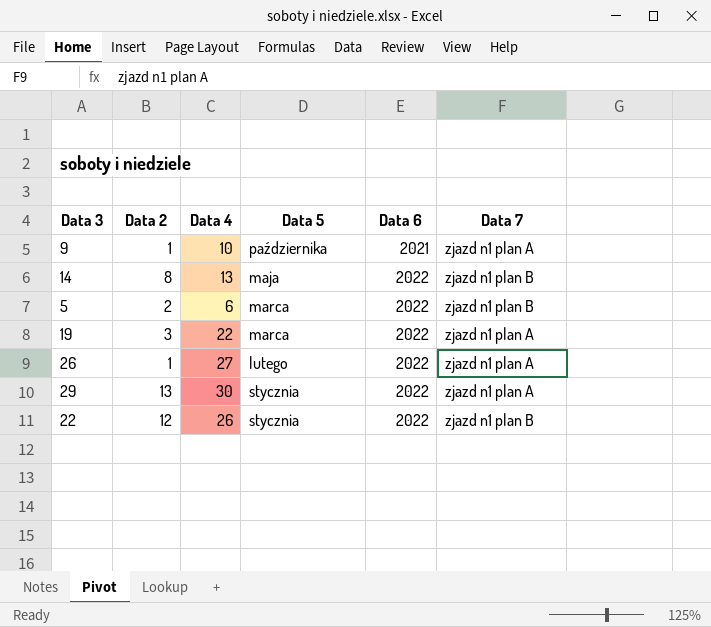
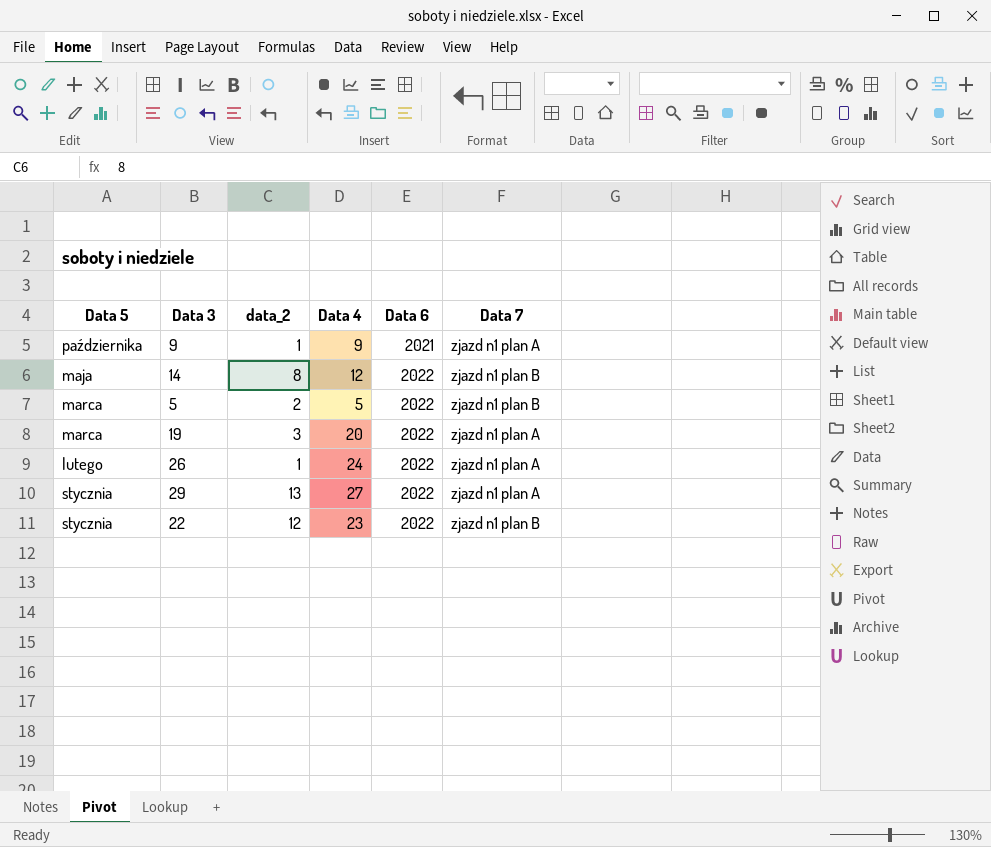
column Data 5 | position: 4 -> 1
column name: Data 2 -> data_2
9 | Data 4: 10 -> 9
14 | Data 4: 13 -> 12
5 | Data 4: 6 -> 5
19 | Data 4: 22 -> 20
26 | Data 4: 27 -> 24
29 | Data 4: 30 -> 27
22 | Data 4: 26 -> 23

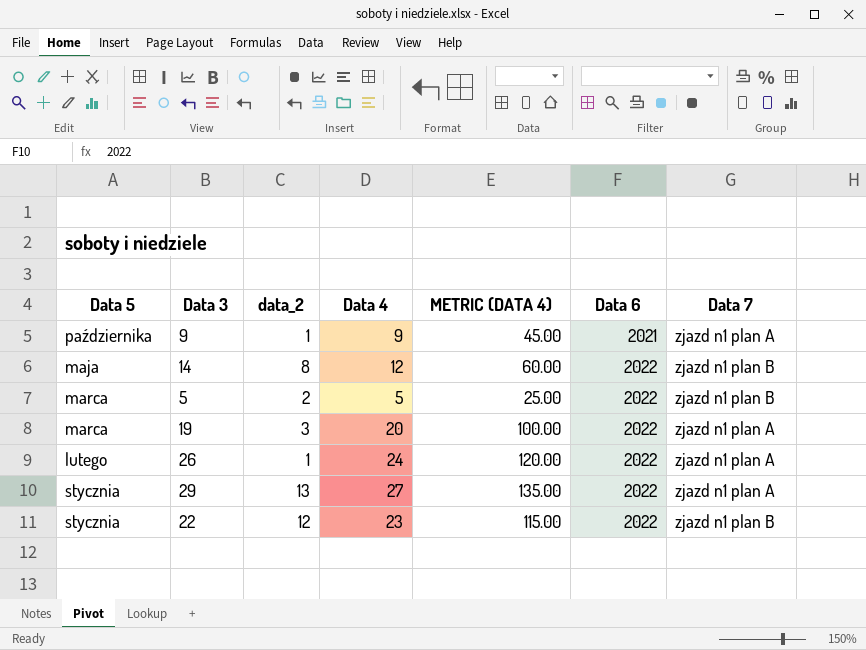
column METRIC (DATA 4) | formula: none -> [Data 4] * 5

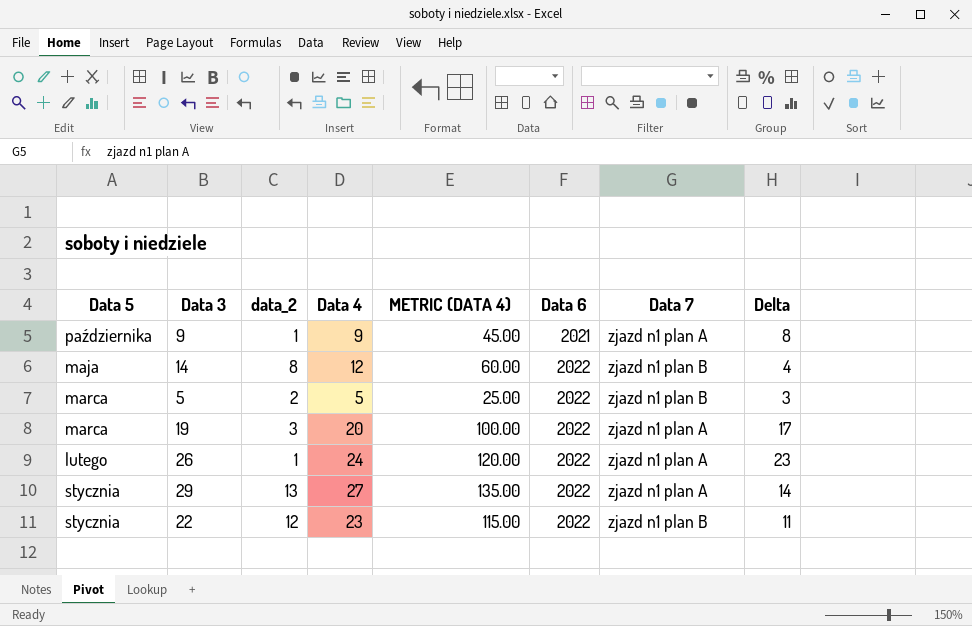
column Delta | formula: none -> [Data 4] - [data_2]

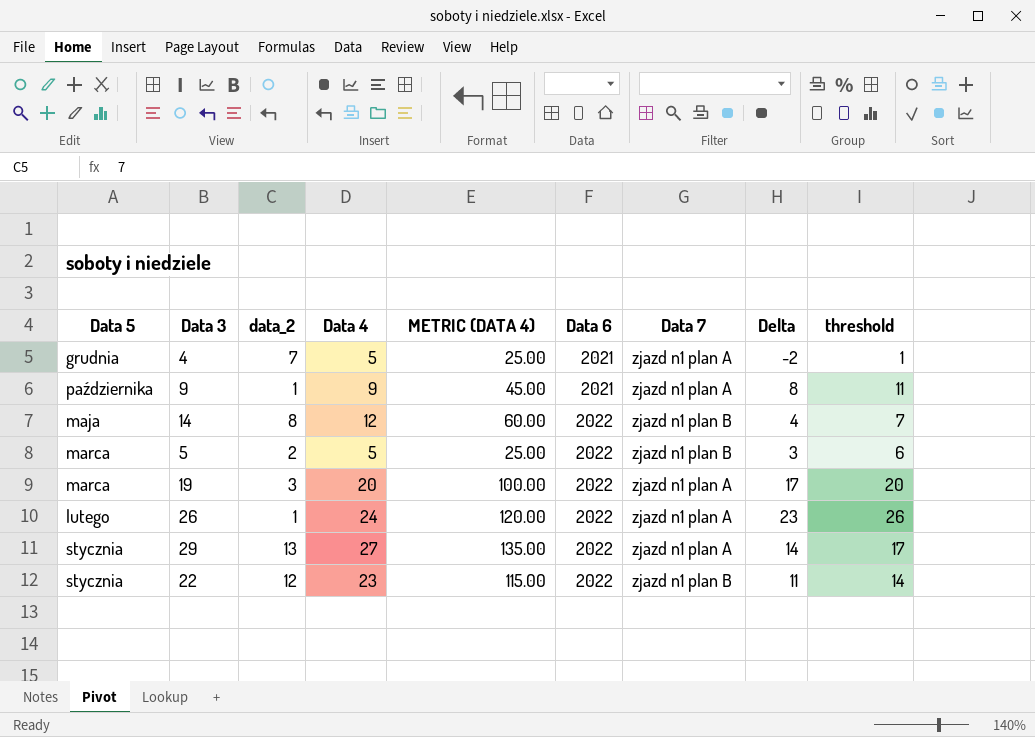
column threshold | formula: none -> [Delta] + 3
row 4: none -> grudnia | 7 | 5 | 25.00 | 2021 | zjazd n1 plan A | -2 | 1

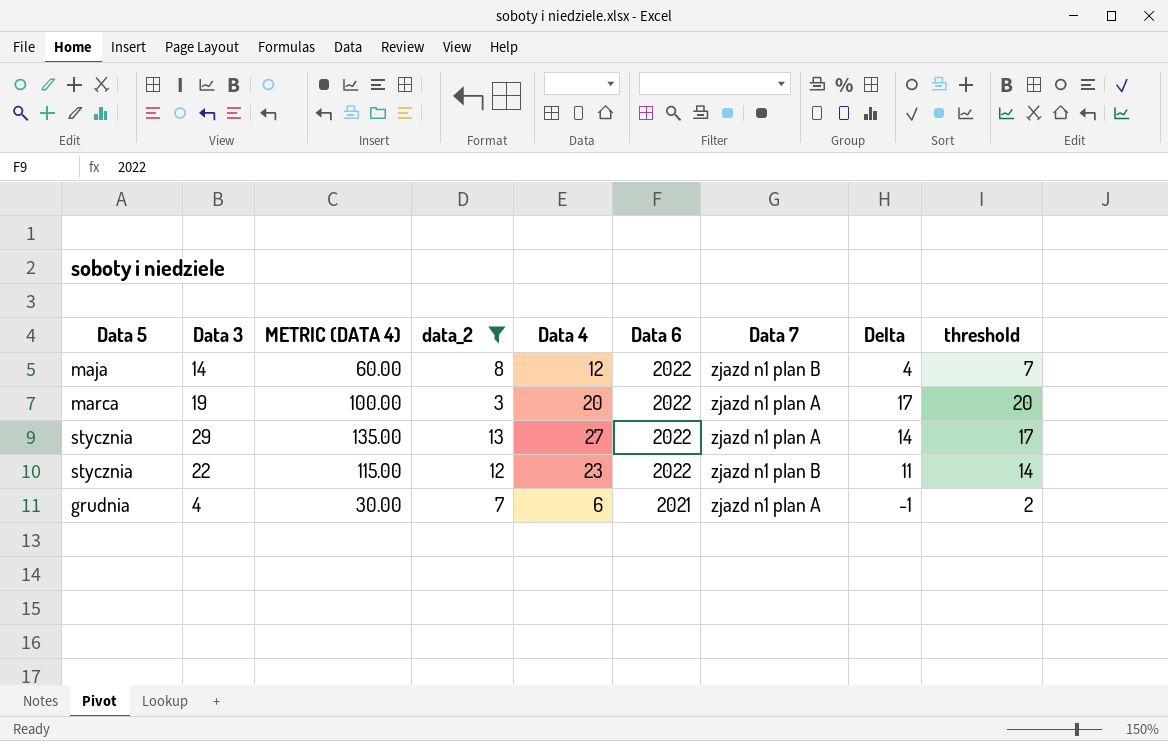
filter: none -> data_2 >= 3
row order: Data 5 descending -> Data 6 descending
column METRIC (DATA 4) | position: 5 -> 3
4 | METRIC (DATA 4): 25.00 -> 30.00
4 | Data 4: 5 -> 6
4 | Delta: -2 -> -1
4 | threshold: 1 -> 2

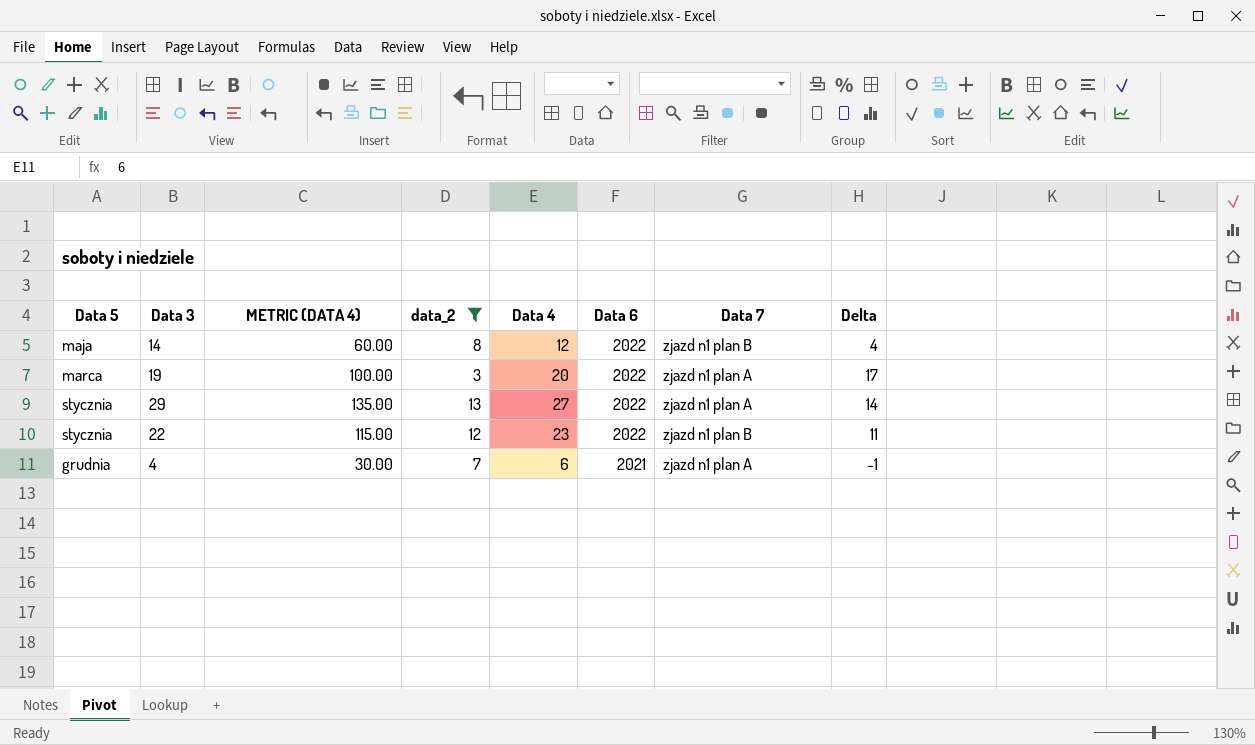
column threshold | formula: [Delta] + 3 -> none

